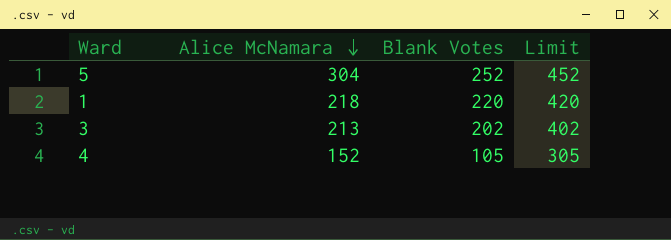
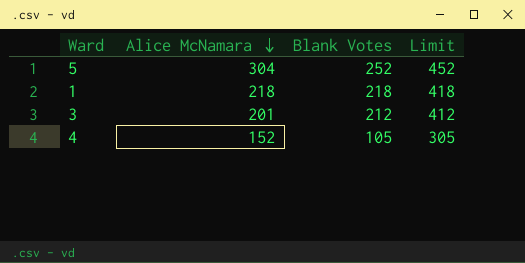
1 | Blank Votes: 220 -> 218
1 | Limit: 420 -> 418
3 | Alice McNamara: 213 -> 201
3 | Blank Votes: 202 -> 212
3 | Limit: 402 -> 412

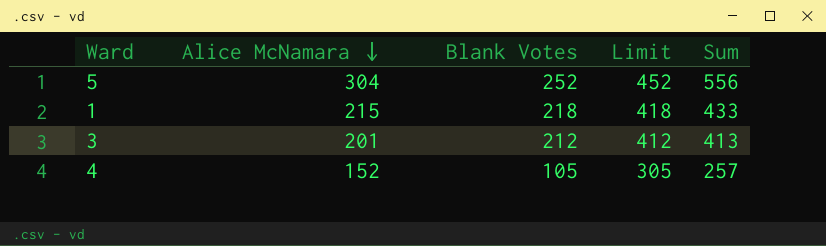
column Sum | formula: none -> [Alice McNamara] + [Blank Votes]
1 | Alice McNamara: 218 -> 215

